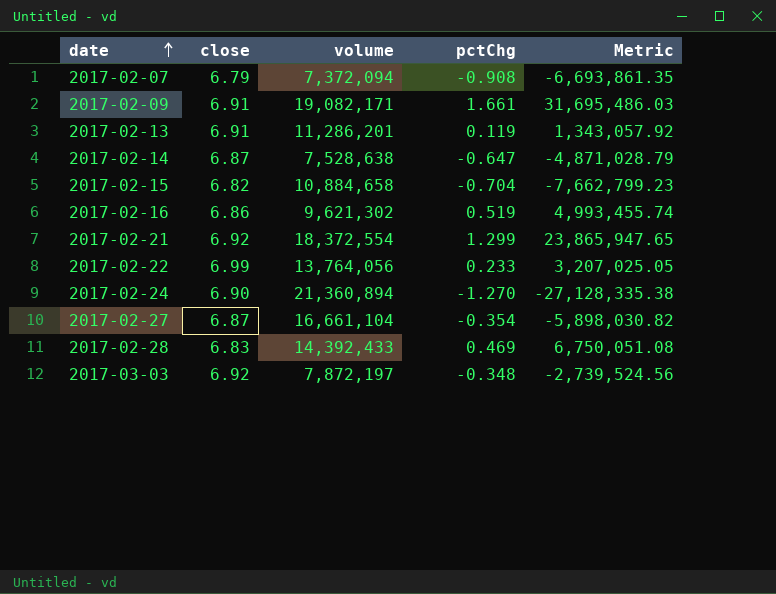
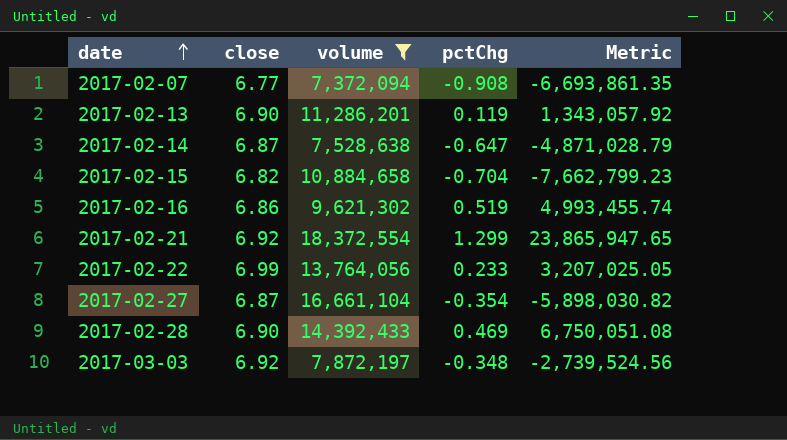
filter: none -> volume <= 18,372,554
2017-02-07 | close: 6.79 -> 6.77
2017-02-13 | close: 6.91 -> 6.90
2017-02-28 | close: 6.83 -> 6.90

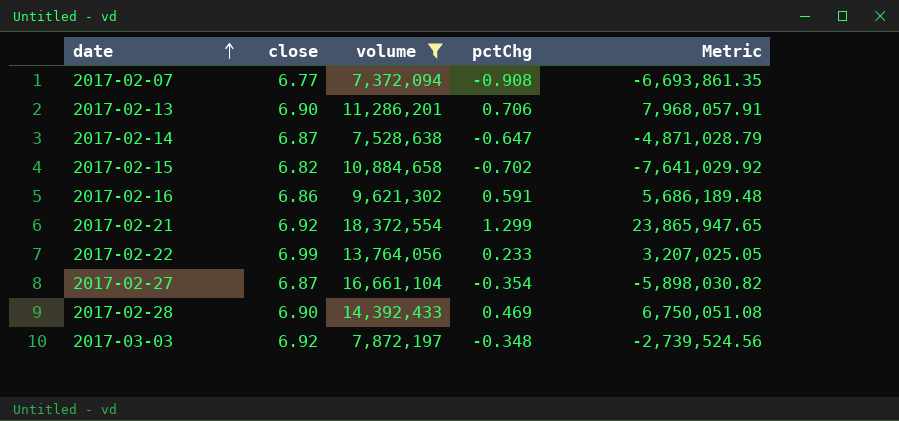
2017-02-13 | pctChg: 0.119 -> 0.706
2017-02-13 | Metric: 1,343,057.92 -> 7,968,057.91
2017-02-15 | pctChg: -0.704 -> -0.702
2017-02-15 | Metric: -7,662,799.23 -> -7,641,029.92
2017-02-16 | pctChg: 0.519 -> 0.591
2017-02-16 | Metric: 4,993,455.74 -> 5,686,189.48

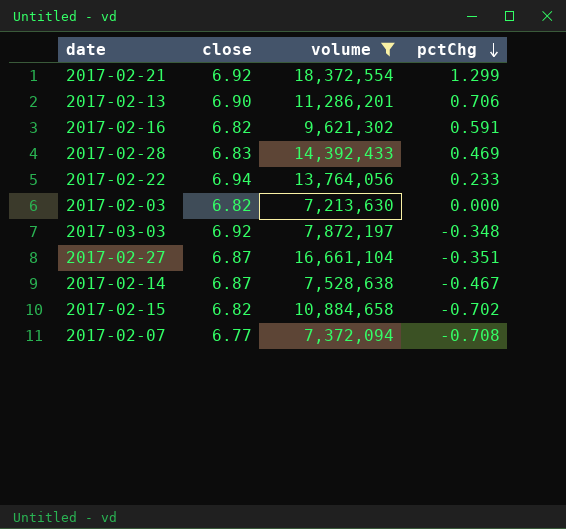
row order: date ascending -> pctChg descending
column Metric | formula: [volume] * [pctChg] -> none
2017-02-16 | close: 6.86 -> 6.82
2017-02-28 | close: 6.90 -> 6.83
2017-02-22 | close: 6.99 -> 6.94
row 2017-02-03: none -> 6.82 | 7,213,630 | 0.000
2017-02-27 | pctChg: -0.354 -> -0.351
2017-02-14 | pctChg: -0.647 -> -0.467
2017-02-07 | pctChg: -0.908 -> -0.708

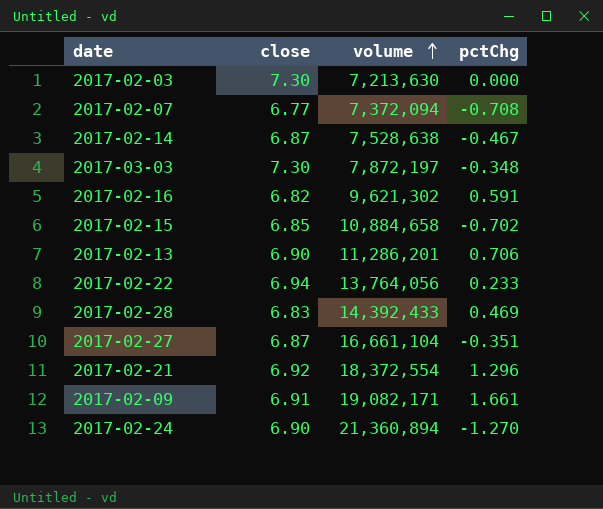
filter: volume <= 18,372,554 -> none
row order: pctChg descending -> volume ascending
2017-02-03 | close: 6.82 -> 7.30
2017-03-03 | close: 6.92 -> 7.30
2017-02-15 | close: 6.82 -> 6.85
2017-02-21 | pctChg: 1.299 -> 1.296

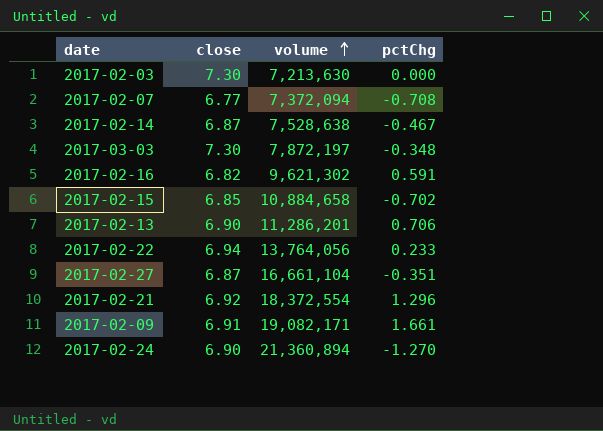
row 2017-02-28: 6.83 | 14,392,433 | 0.469 -> none

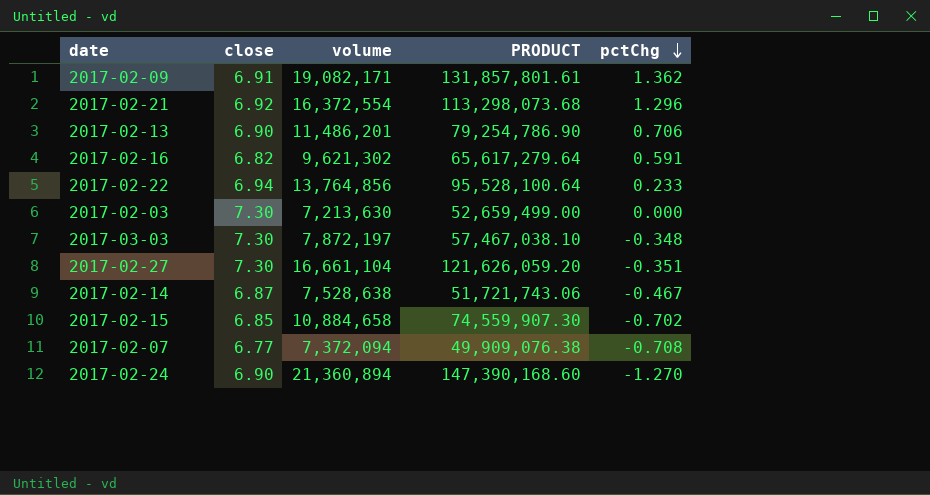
row order: volume ascending -> pctChg descending
column PRODUCT | formula: none -> [close] * [volume]
2017-02-09 | pctChg: 1.661 -> 1.362
2017-02-21 | volume: 18,372,554 -> 16,372,554
2017-02-13 | volume: 11,286,201 -> 11,486,201
2017-02-22 | volume: 13,764,056 -> 13,764,856
2017-02-27 | close: 6.87 -> 7.30

